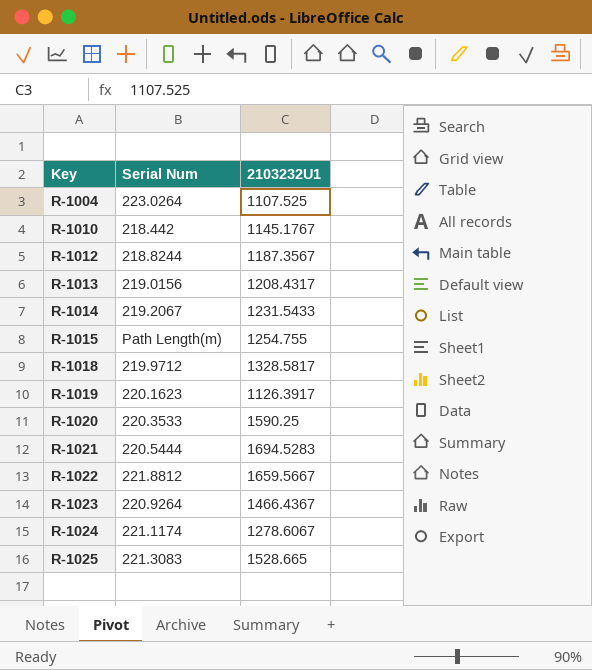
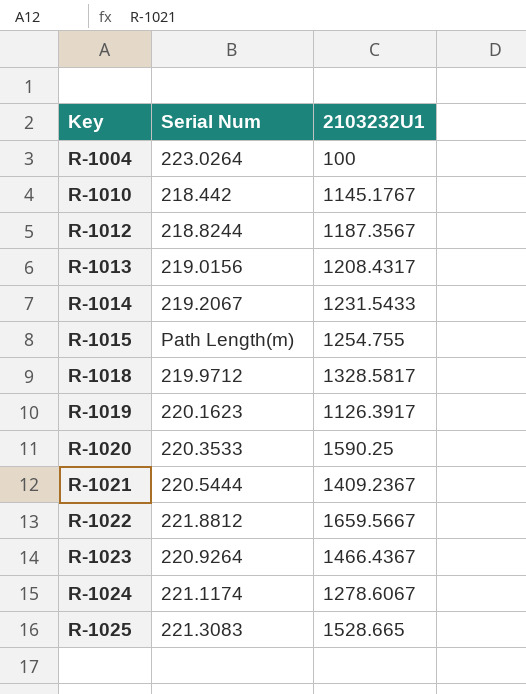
R-1004 | 2103232U1: 1107.525 -> 100
R-1021 | 2103232U1: 1694.5283 -> 1409.2367

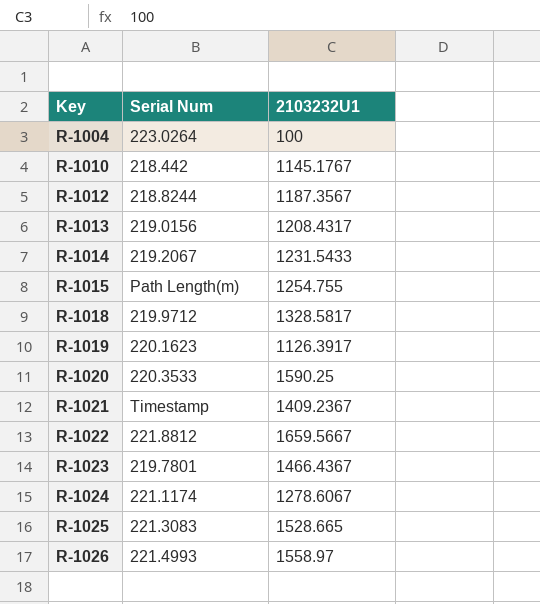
R-1021 | Serial Num: 220.5444 -> Timestamp
R-1023 | Serial Num: 220.9264 -> 219.7801
row R-1026: none -> 221.4993 | 1558.97

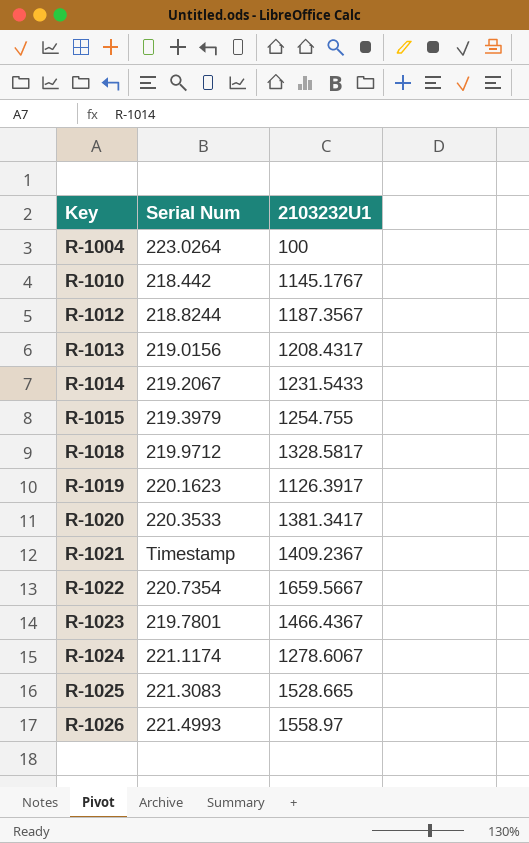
R-1015 | Serial Num: Path Length(m) -> 219.3979
R-1020 | 2103232U1: 1590.25 -> 1381.3417
R-1022 | Serial Num: 221.8812 -> 220.7354

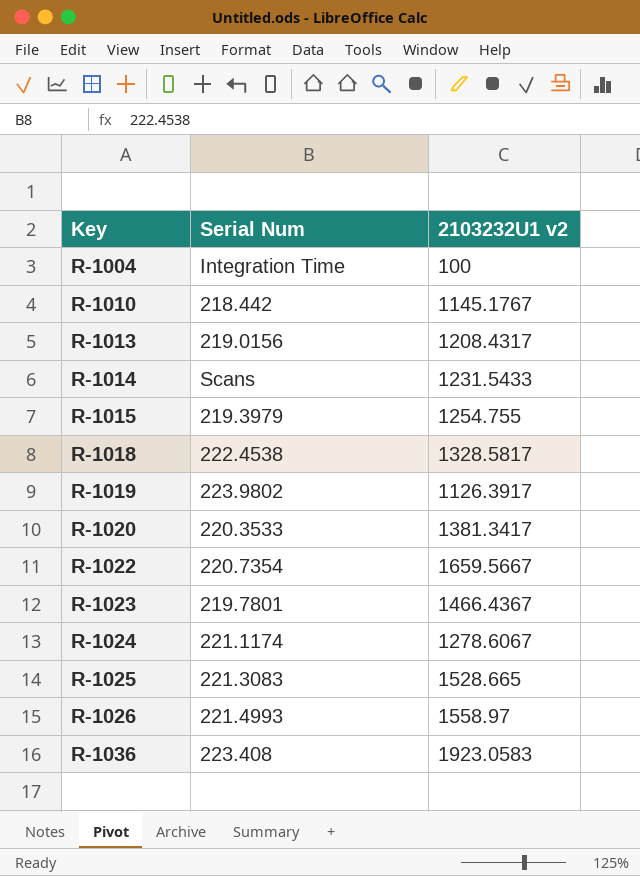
column name: 2103232U1 -> 2103232U1 v2
row R-1012: 218.8244 | 1187.3567 -> none
row R-1021: Timestamp | 1409.2367 -> none
R-1004 | Serial Num: 223.0264 -> Integration Time
R-1014 | Serial Num: 219.2067 -> Scans
R-1018 | Serial Num: 219.9712 -> 222.4538
R-1019 | Serial Num: 220.1623 -> 223.9802
row R-1036: none -> 223.408 | 1923.0583

